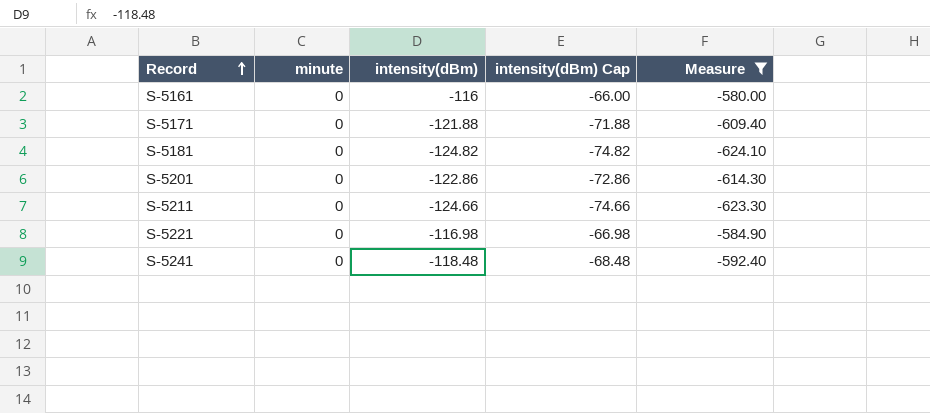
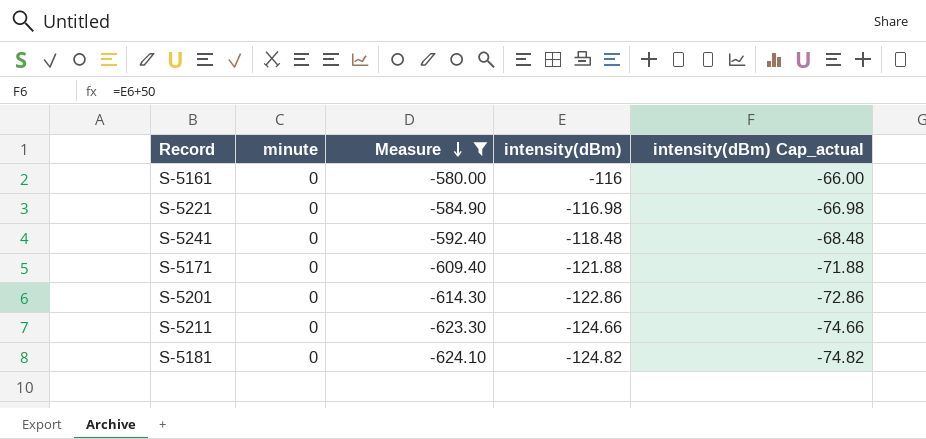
row order: Record ascending -> Measure descending
column Measure | position: 5 -> 3
column name: intensity(dBm) Cap -> intensity(dBm) Cap_actual

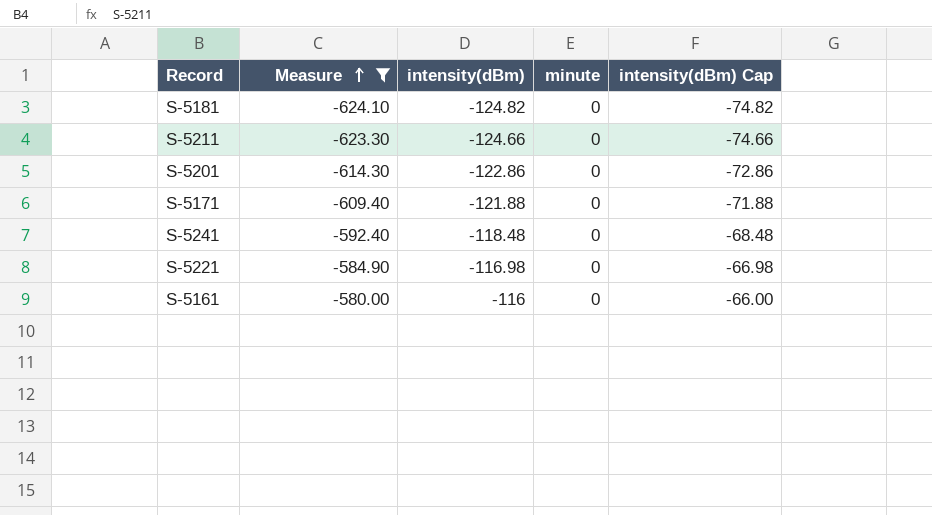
row order: Measure descending -> Measure ascending
column minute | position: 2 -> 4
column name: intensity(dBm) Cap_actual -> intensity(dBm) Cap

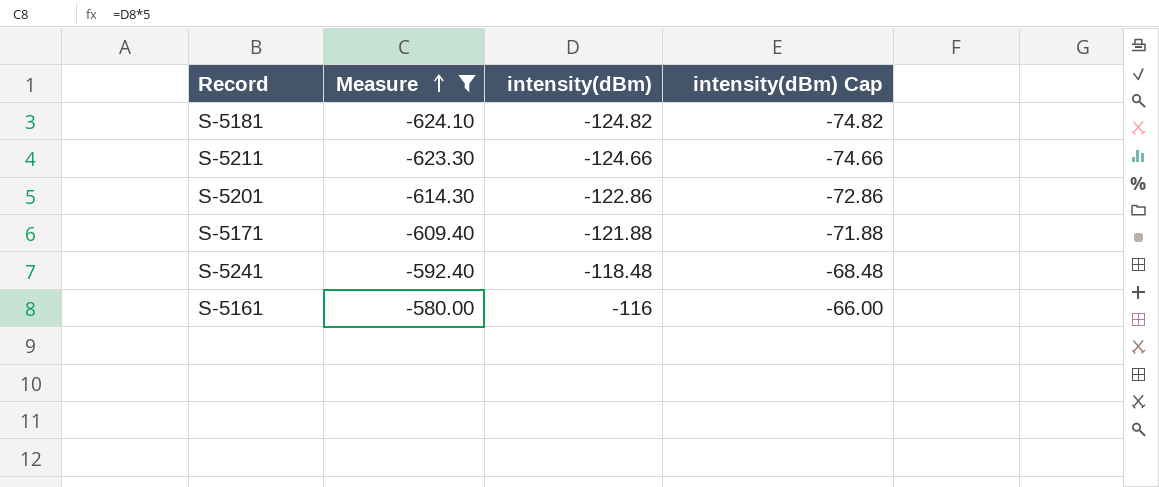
column minute | position: 4 -> none
row S-5221: -584.90 | -116.98 | 0 | -66.98 -> none

